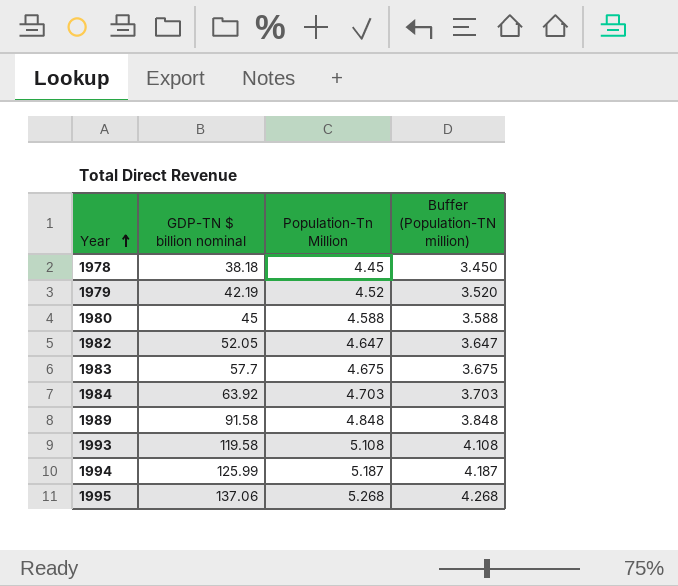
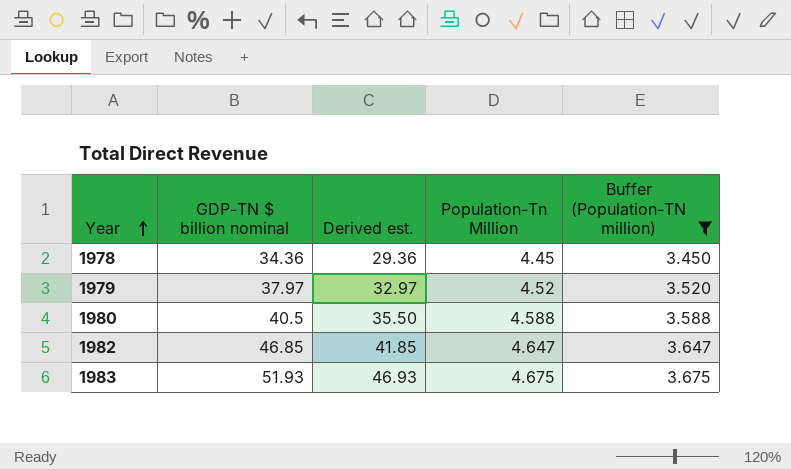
filter: none -> Buffer (Population-TN million) <= 3.675
column Derived est. | formula: none -> [GDP-TN $ billion nominal] - 5
1978 | GDP-TN $ billion nominal: 38.18 -> 34.36
1979 | GDP-TN $ billion nominal: 42.19 -> 37.97
1980 | GDP-TN $ billion nominal: 45 -> 40.5
1982 | GDP-TN $ billion nominal: 52.05 -> 46.85
1983 | GDP-TN $ billion nominal: 57.7 -> 51.93

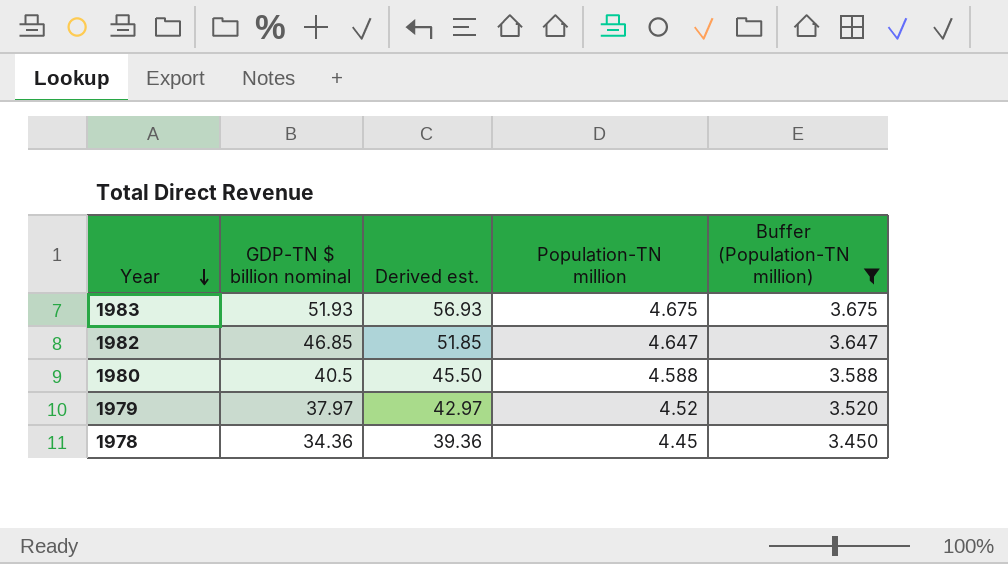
row order: Year ascending -> Year descending
column Derived est. | formula: [GDP-TN $ billion nominal] - 5 -> [GDP-TN $ billion nominal] + 5
column name: Population-Tn Million -> Population-TN million

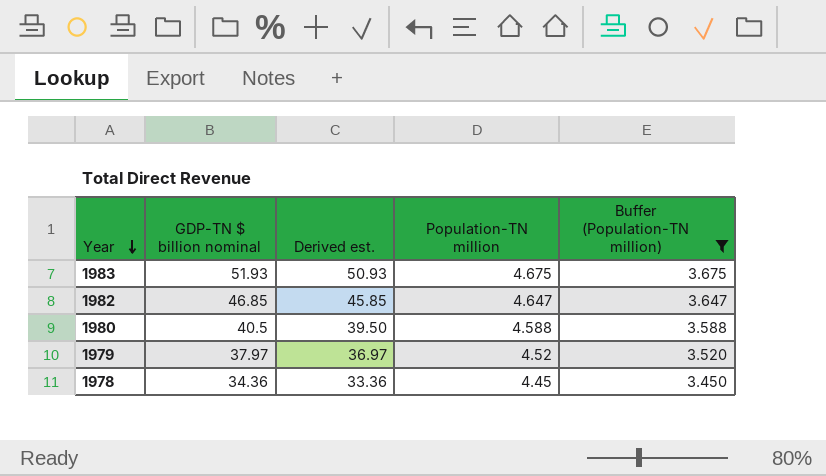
column Derived est. | formula: [GDP-TN $ billion nominal] + 5 -> [GDP-TN $ billion nominal] - 1

